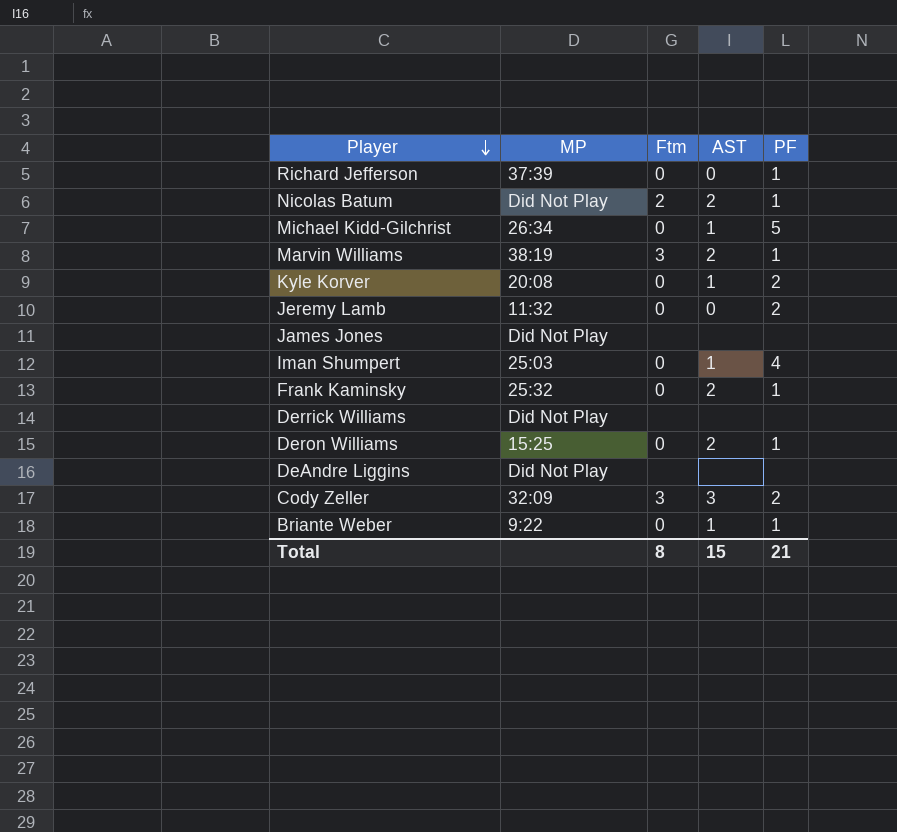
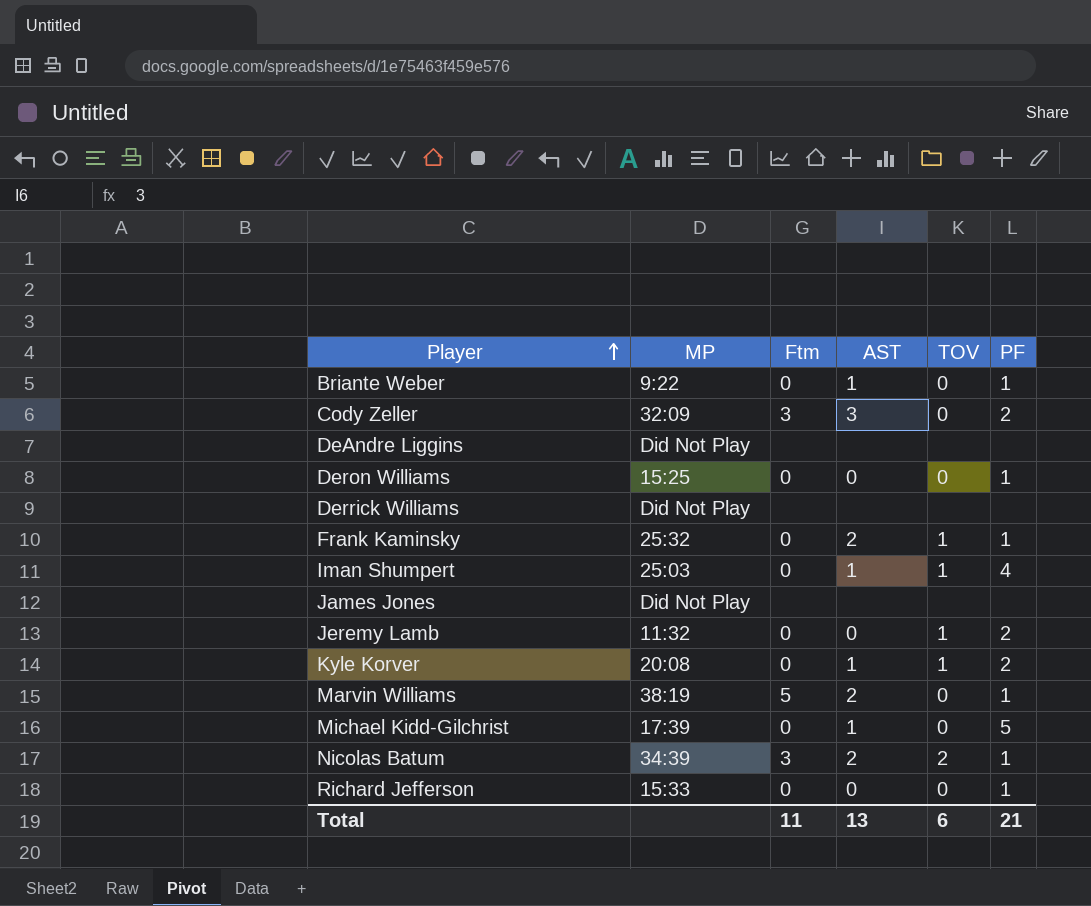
row order: Player descending -> Player ascending
column TOV | position: none -> 5
Deron Williams | AST: 2 -> 0
Marvin Williams | Ftm: 3 -> 5
Michael Kidd-Gilchrist | MP: 26:34 -> 17:39
Nicolas Batum | MP: Did Not Play -> 34:39
Nicolas Batum | Ftm: 2 -> 3
Richard Jefferson | MP: 37:39 -> 15:33
Total | Ftm: 8 -> 11
Total | AST: 15 -> 13

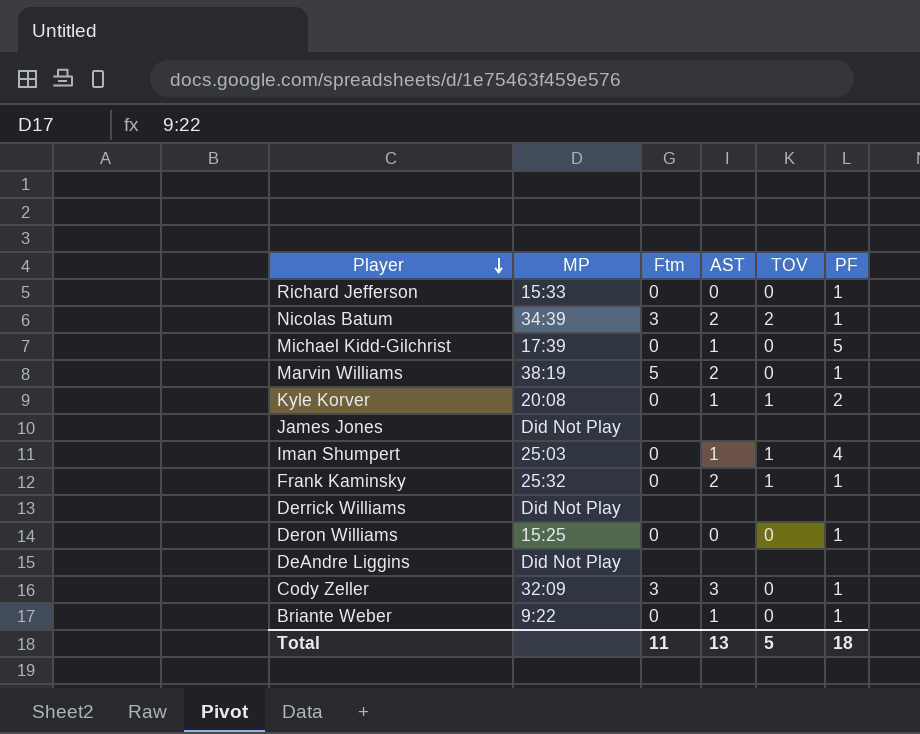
row order: Player ascending -> Player descending
row Jeremy Lamb: 11:32 | 0 | 0 | 1 | 2 -> none
Cody Zeller | PF: 2 -> 1
Total | TOV: 6 -> 5
Total | PF: 21 -> 18

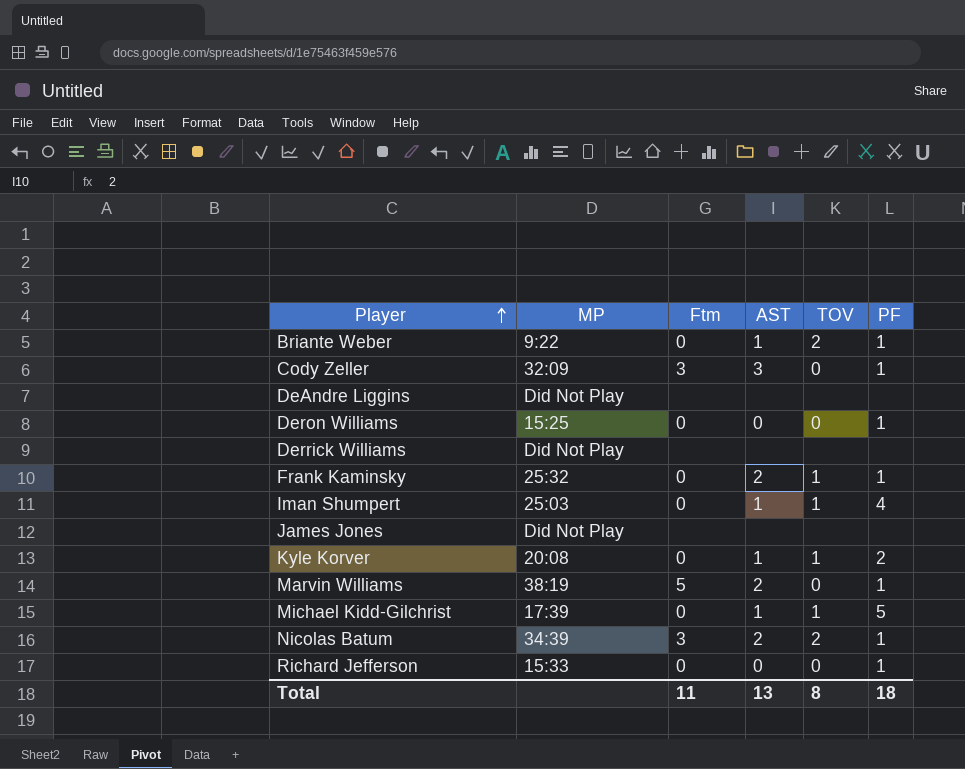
row order: Player descending -> Player ascending
Briante Weber | TOV: 0 -> 2
Michael Kidd-Gilchrist | TOV: 0 -> 1
Total | TOV: 5 -> 8

